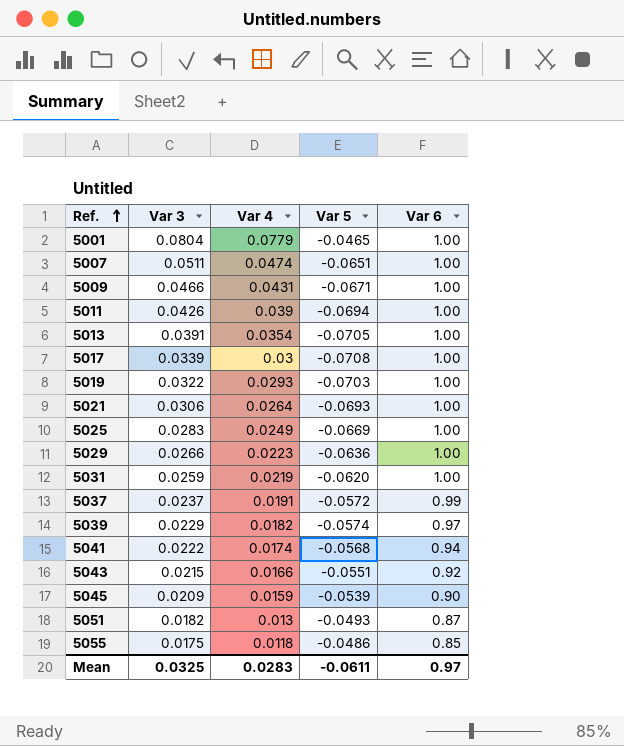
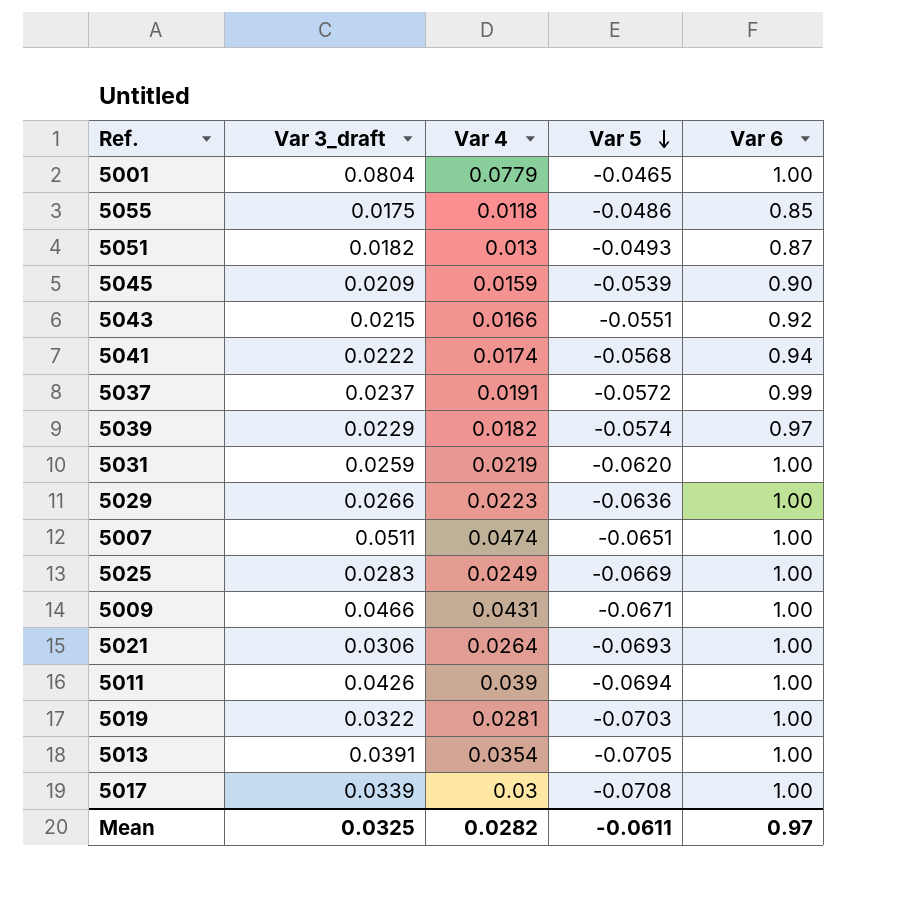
row order: Ref. ascending -> Var 5 descending
column name: Var 3 -> Var 3_draft
5019 | Var 4: 0.0293 -> 0.0281
Mean | Var 4: 0.0283 -> 0.0282

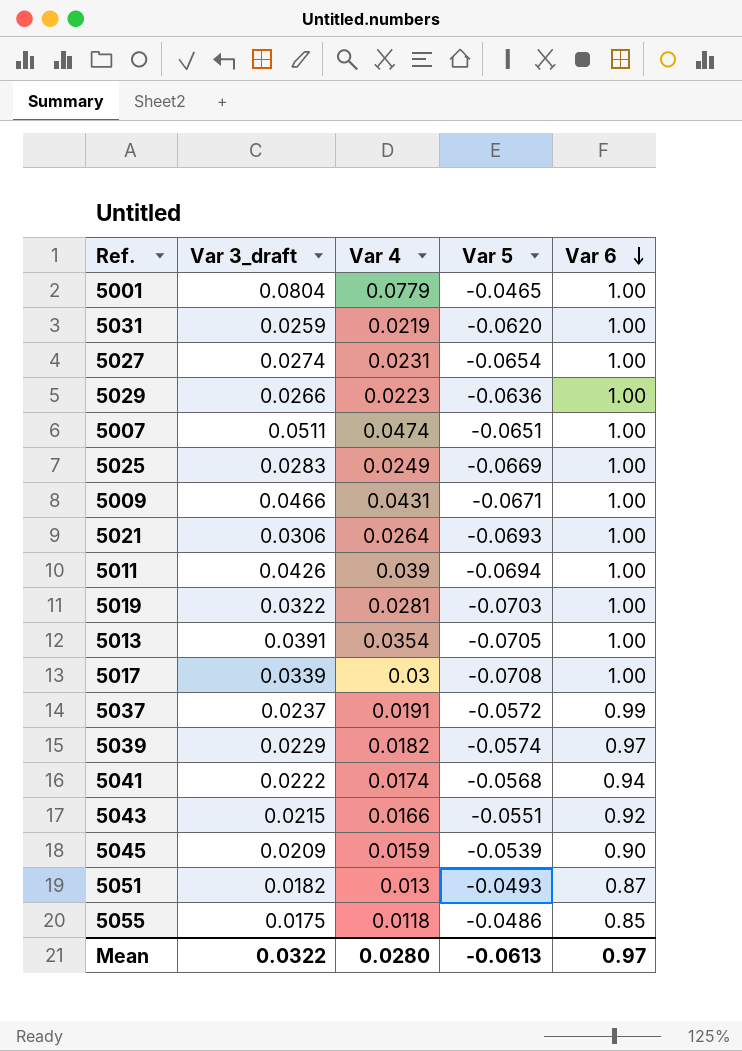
row order: Var 5 descending -> Var 6 descending
row 5027: none -> 0.0274 | 0.0231 | -0.0654 | 1.00
Mean | Var 3_draft: 0.0325 -> 0.0322
Mean | Var 4: 0.0282 -> 0.0280
Mean | Var 5: -0.0611 -> -0.0613

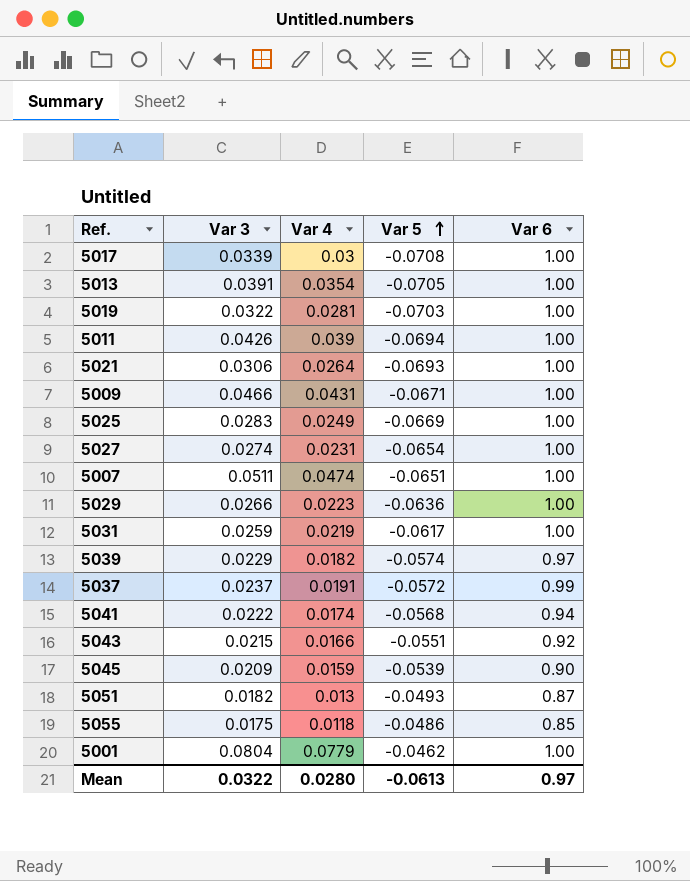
row order: Var 6 descending -> Var 5 ascending
column name: Var 3_draft -> Var 3
5031 | Var 5: -0.0620 -> -0.0617
5001 | Var 5: -0.0465 -> -0.0462

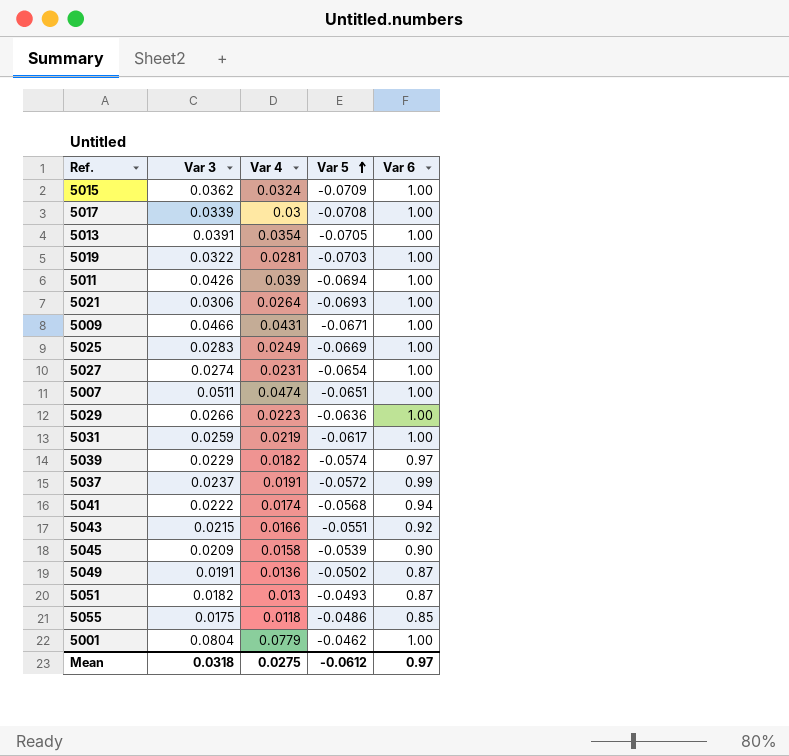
row 5015: none -> 0.0362 | 0.0324 | -0.0709 | 1.00
5045 | Var 4: 0.0159 -> 0.0158
row 5049: none -> 0.0191 | 0.0136 | -0.0502 | 0.87
Mean | Var 3: 0.0322 -> 0.0318
Mean | Var 4: 0.0280 -> 0.0275
Mean | Var 5: -0.0613 -> -0.0612

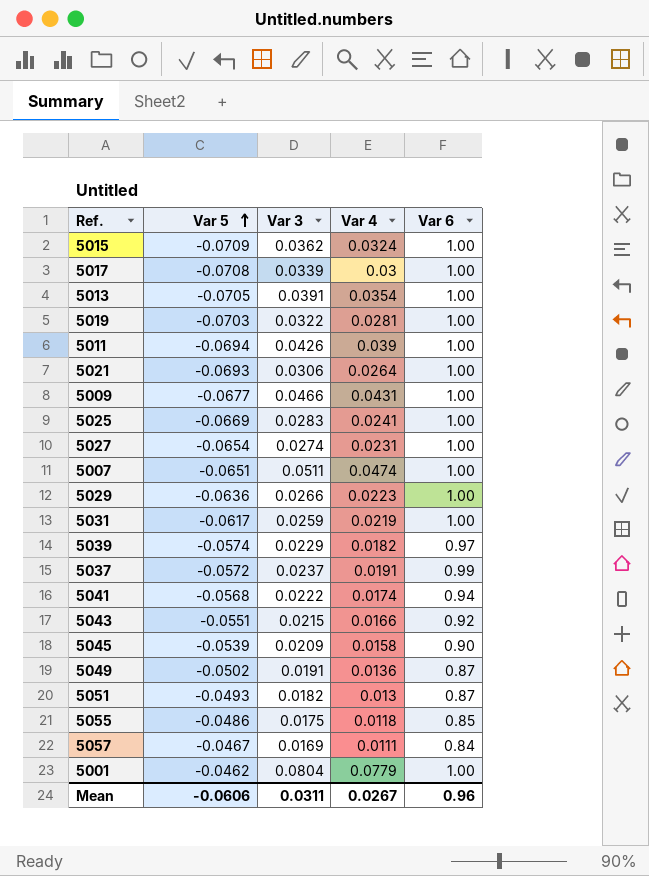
column Var 5 | position: 4 -> 2
5009 | Var 5: -0.0671 -> -0.0677
5025 | Var 4: 0.0249 -> 0.0241
row 5057: none -> -0.0467 | 0.0169 | 0.0111 | 0.84
Mean | Var 5: -0.0612 -> -0.0606
Mean | Var 3: 0.0318 -> 0.0311
Mean | Var 4: 0.0275 -> 0.0267
Mean | Var 6: 0.97 -> 0.96

